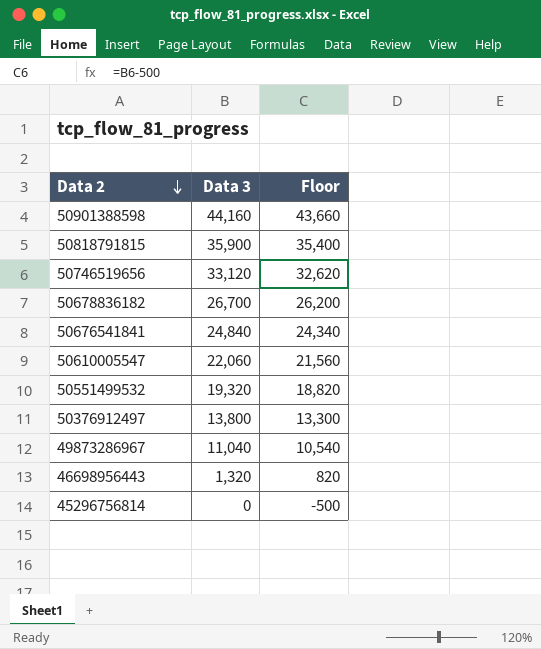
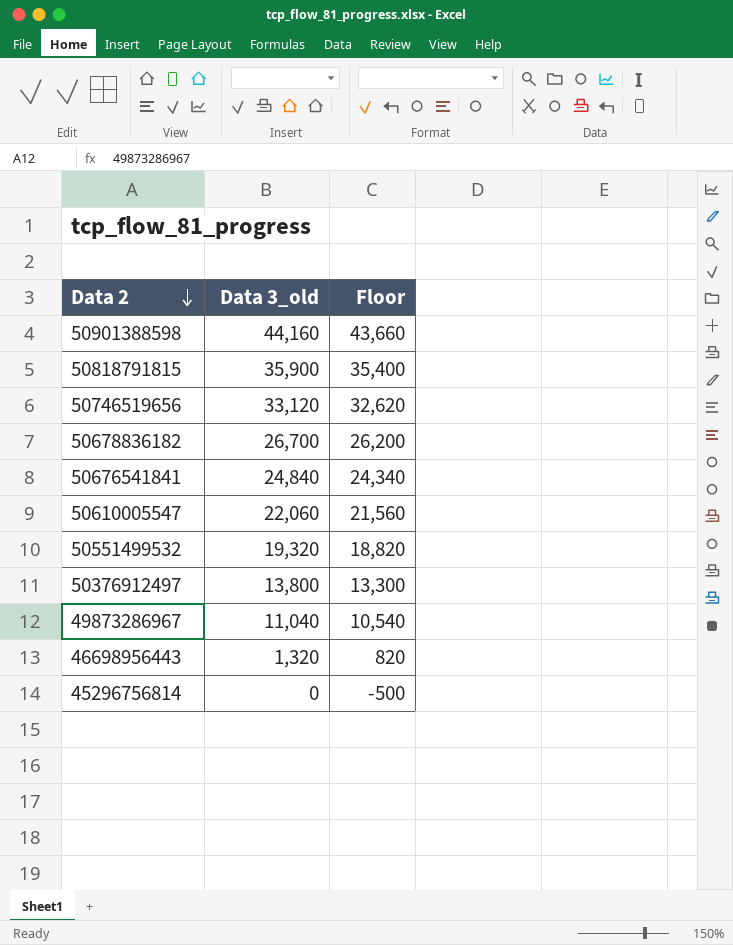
column name: Data 3 -> Data 3_old

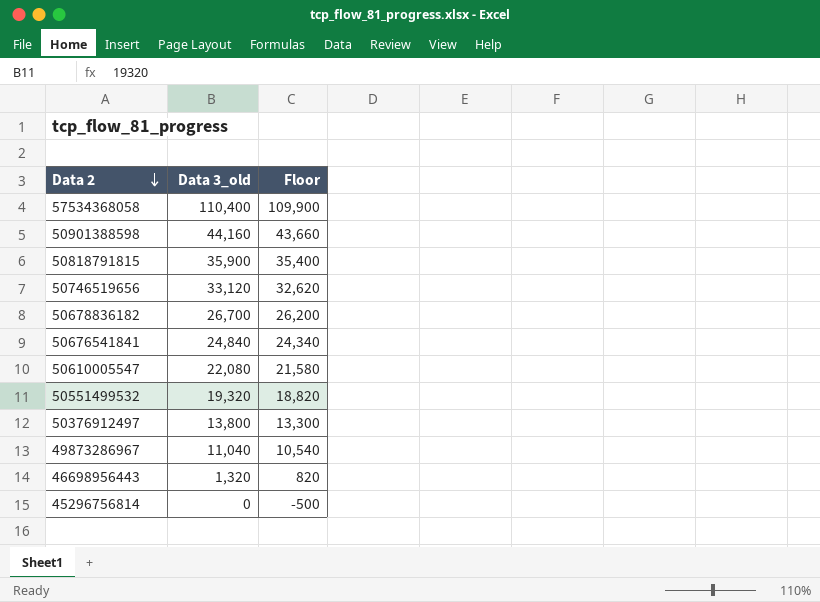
row 57534368058: none -> 110,400 | 109,900
50610005547 | Data 3_old: 22,060 -> 22,080
50610005547 | Floor: 21,560 -> 21,580

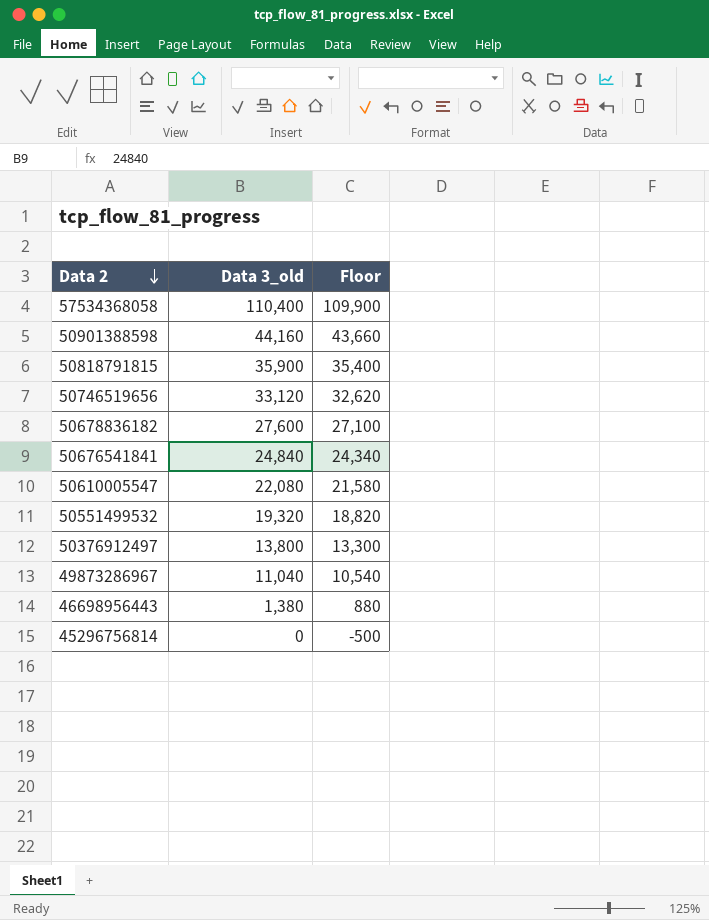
50678836182 | Data 3_old: 26,700 -> 27,600
50678836182 | Floor: 26,200 -> 27,100
46698956443 | Data 3_old: 1,320 -> 1,380
46698956443 | Floor: 820 -> 880

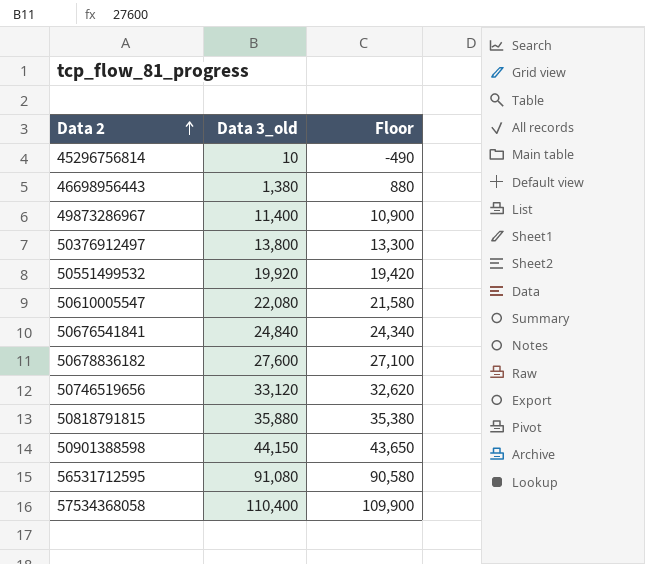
row order: Data 2 descending -> Data 2 ascending
45296756814 | Data 3_old: 0 -> 10
45296756814 | Floor: -500 -> -490
49873286967 | Data 3_old: 11,040 -> 11,400
49873286967 | Floor: 10,540 -> 10,900
50551499532 | Data 3_old: 19,320 -> 19,920
50551499532 | Floor: 18,820 -> 19,420
50818791815 | Data 3_old: 35,900 -> 35,880
50818791815 | Floor: 35,400 -> 35,380
50901388598 | Data 3_old: 44,160 -> 44,150
50901388598 | Floor: 43,660 -> 43,650
row 56531712595: none -> 91,080 | 90,580

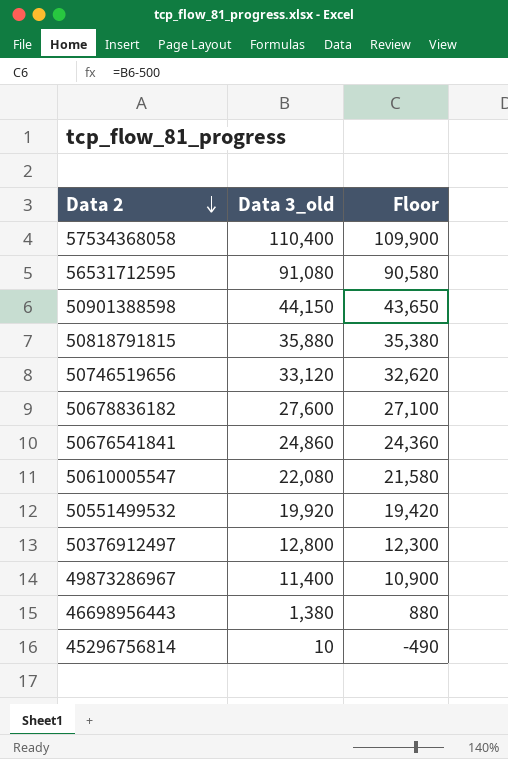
row order: Data 2 ascending -> Data 2 descending
50676541841 | Data 3_old: 24,840 -> 24,860
50676541841 | Floor: 24,340 -> 24,360
50376912497 | Data 3_old: 13,800 -> 12,800
50376912497 | Floor: 13,300 -> 12,300

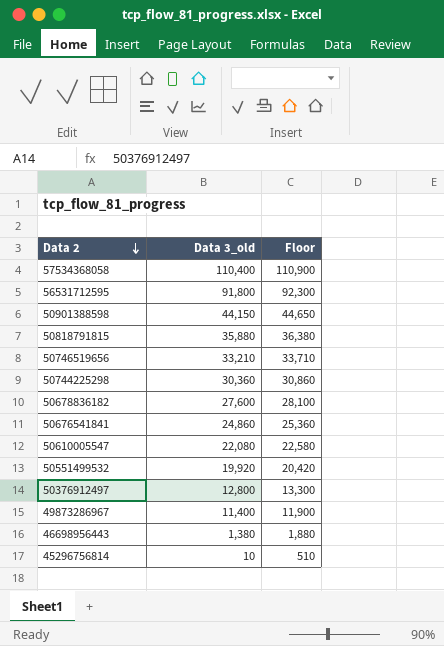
column Floor | formula: [Data 3_old] - 500 -> [Data 3_old] + 500
56531712595 | Data 3_old: 91,080 -> 91,800
50746519656 | Data 3_old: 33,120 -> 33,210
row 50744225298: none -> 30,360 | 30,860

